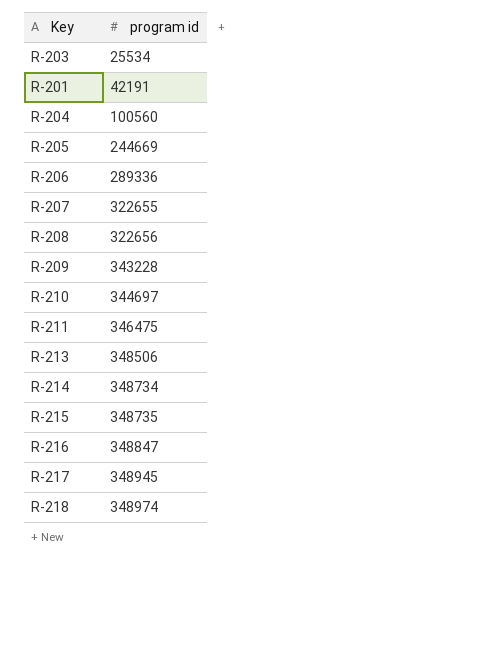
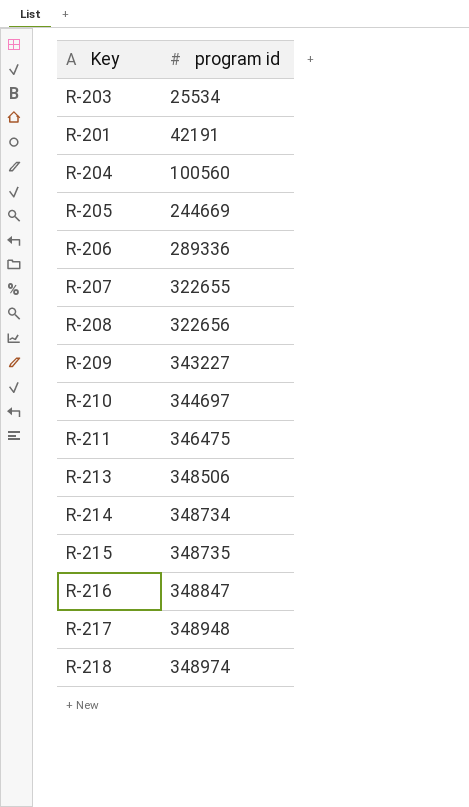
R-209 | program id: 343228 -> 343227
R-217 | program id: 348945 -> 348948

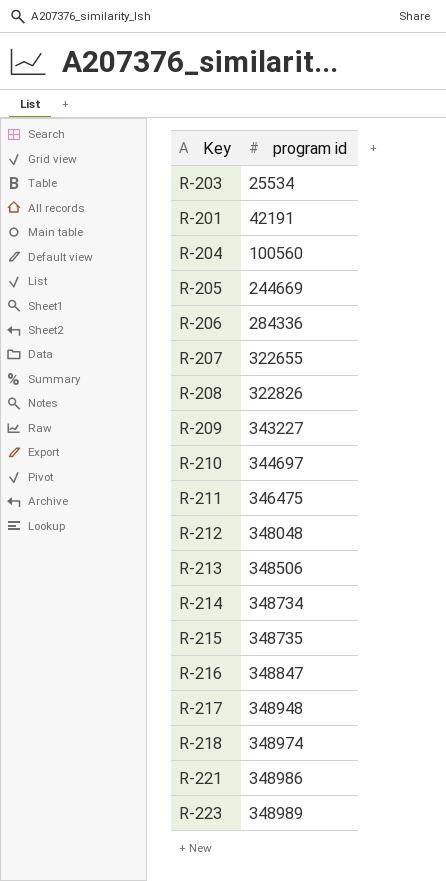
R-206 | program id: 289336 -> 284336
R-208 | program id: 322656 -> 322826
row R-212: none -> 348048
row R-221: none -> 348986
row R-223: none -> 348989

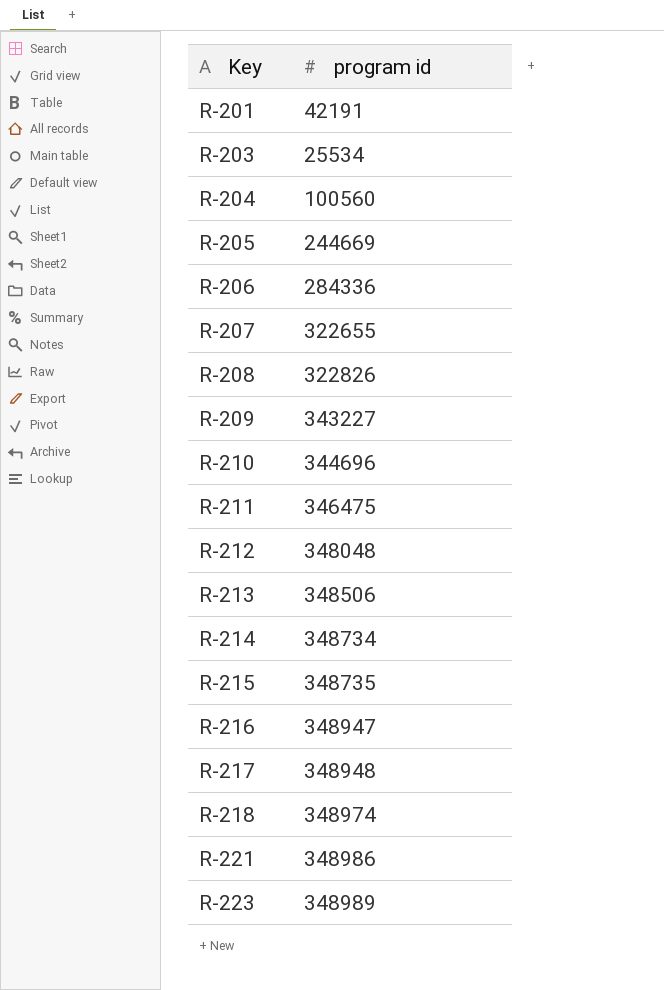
row order: program id ascending -> Key ascending
R-210 | program id: 344697 -> 344696
R-216 | program id: 348847 -> 348947

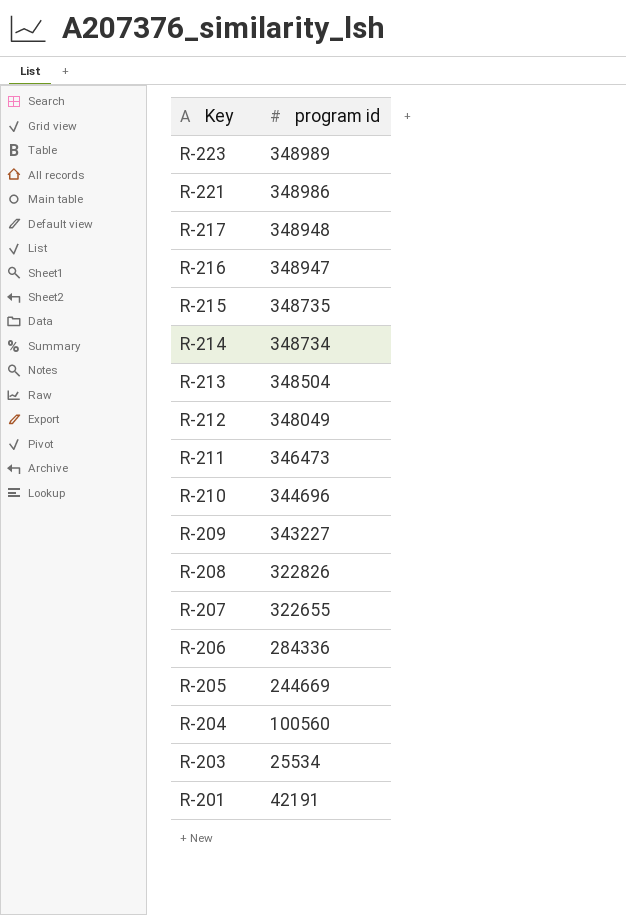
row order: Key ascending -> Key descending
row R-218: 348974 -> none
R-213 | program id: 348506 -> 348504
R-212 | program id: 348048 -> 348049
R-211 | program id: 346475 -> 346473

